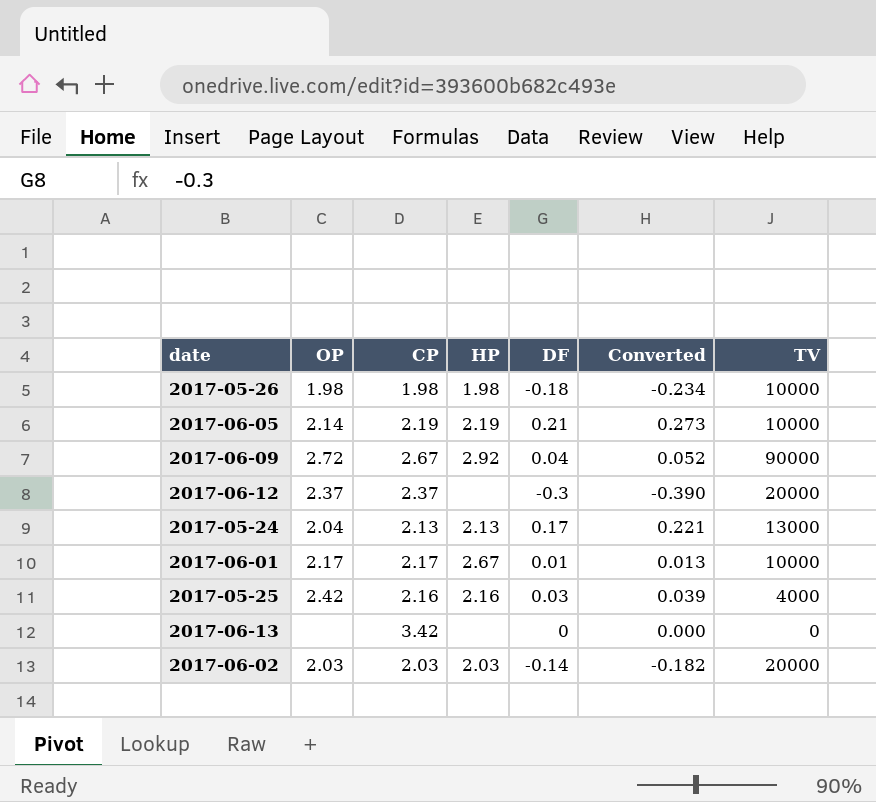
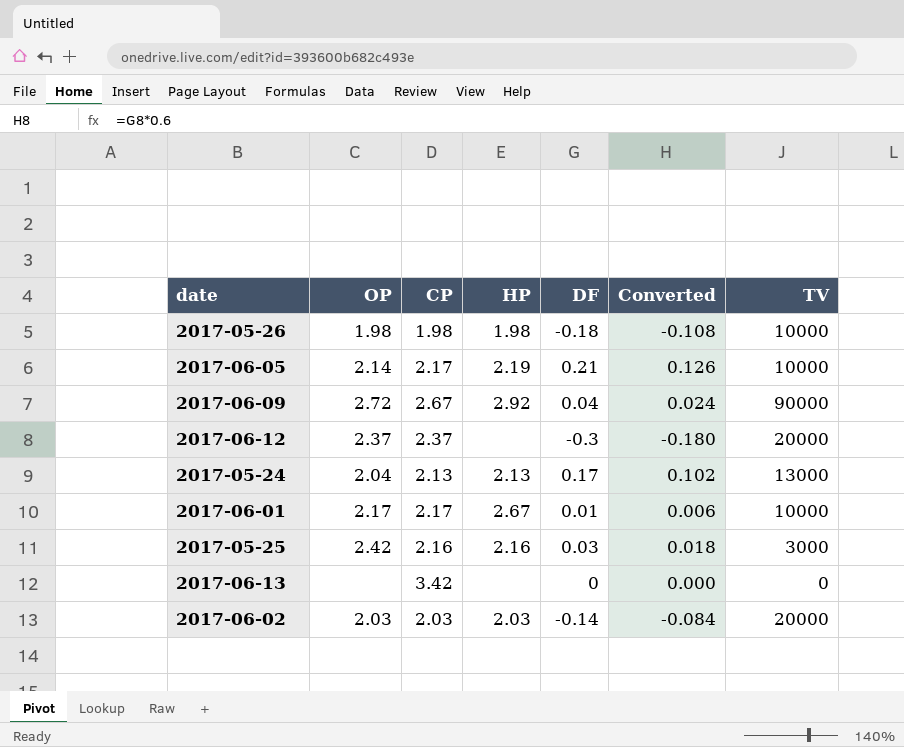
column Converted | formula: [DF] * 1.3 -> [DF] * 0.6
2017-06-05 | CP: 2.19 -> 2.17
2017-05-25 | TV: 4000 -> 3000

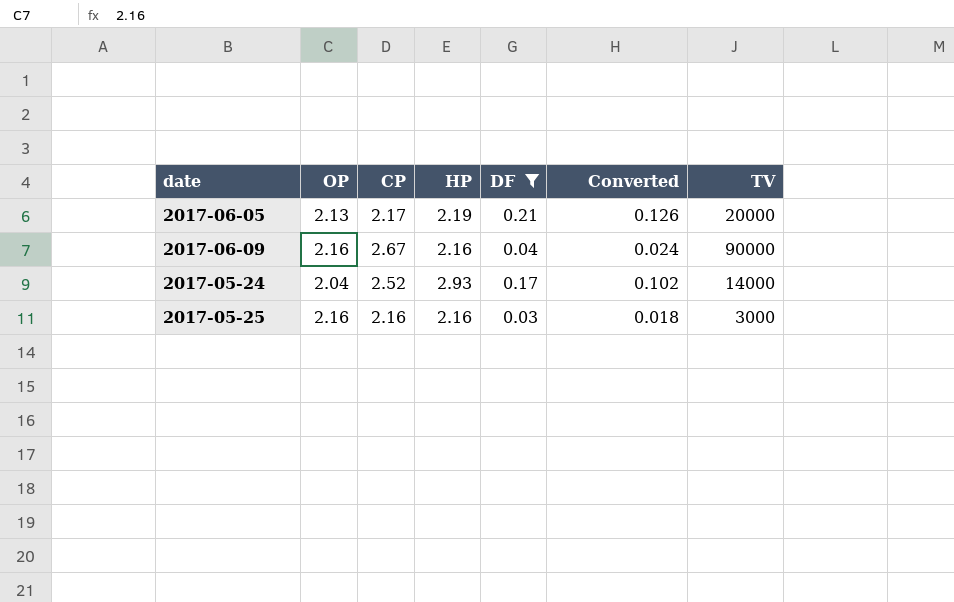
filter: none -> DF >= 0.03
2017-06-05 | OP: 2.14 -> 2.13
2017-06-05 | TV: 10000 -> 20000
2017-06-09 | OP: 2.72 -> 2.16
2017-06-09 | HP: 2.92 -> 2.16
2017-05-24 | CP: 2.13 -> 2.52
2017-05-24 | HP: 2.13 -> 2.93
2017-05-24 | TV: 13000 -> 14000
2017-05-25 | OP: 2.42 -> 2.16

